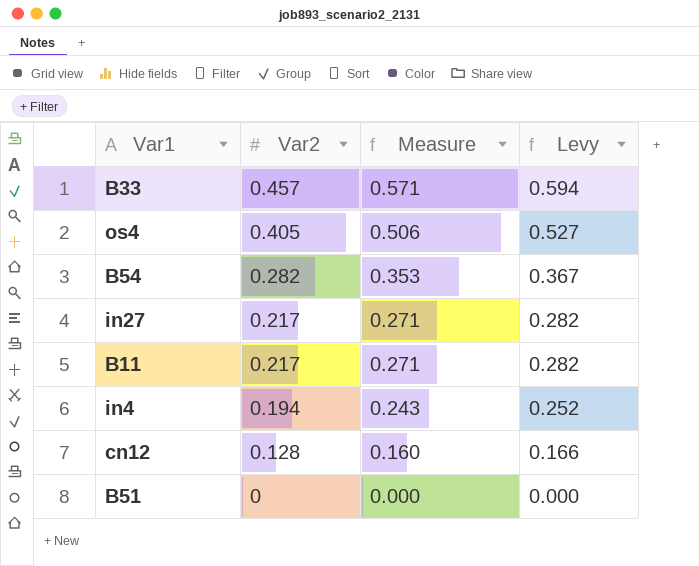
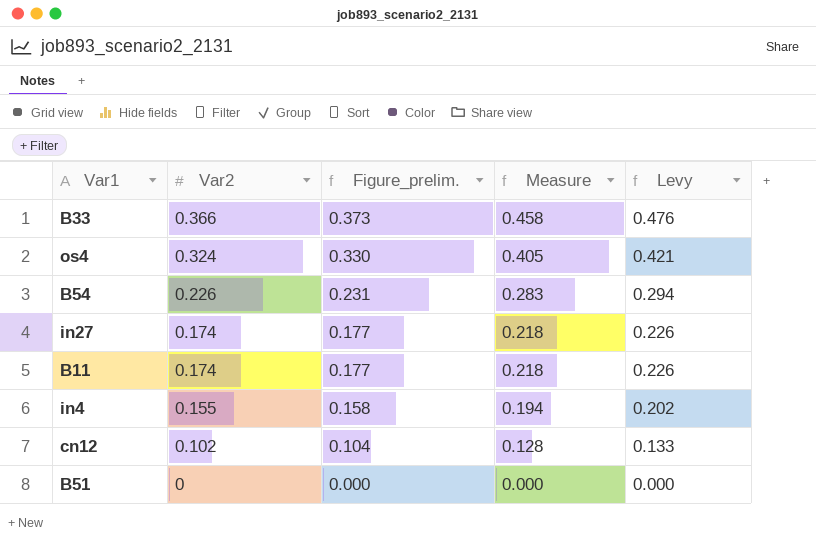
column Figure_prelim. | formula: none -> [Var2] * 1.02
B33 | Var2: 0.457 -> 0.366
B33 | Measure: 0.571 -> 0.458
B33 | Levy: 0.594 -> 0.476
os4 | Var2: 0.405 -> 0.324
os4 | Measure: 0.506 -> 0.405
os4 | Levy: 0.527 -> 0.421
B54 | Var2: 0.282 -> 0.226
B54 | Measure: 0.353 -> 0.283
B54 | Levy: 0.367 -> 0.294
in27 | Var2: 0.217 -> 0.174
in27 | Measure: 0.271 -> 0.218
in27 | Levy: 0.282 -> 0.226
B11 | Var2: 0.217 -> 0.174
B11 | Measure: 0.271 -> 0.218
B11 | Levy: 0.282 -> 0.226
in4 | Var2: 0.194 -> 0.155
in4 | Measure: 0.243 -> 0.194
in4 | Levy: 0.252 -> 0.202
cn12 | Var2: 0.128 -> 0.102
cn12 | Measure: 0.160 -> 0.128
cn12 | Levy: 0.166 -> 0.133

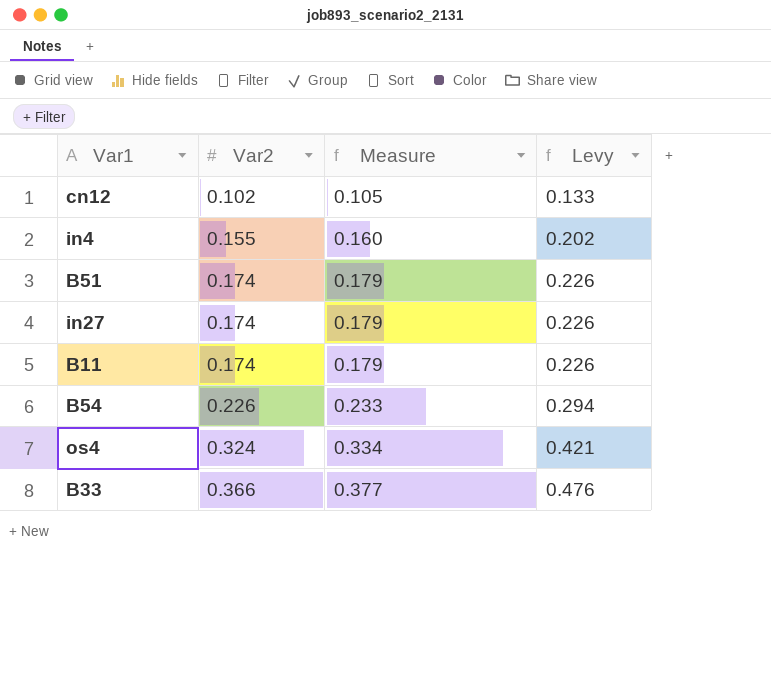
row order: Var2 descending -> Var2 ascending
column Figure_prelim. | formula: [Var2] * 1.02 -> none
column Measure | formula: [Var2] * 1.25 -> [Var2] * 1.03
B51 | Var2: 0 -> 0.174
B51 | Levy: 0.000 -> 0.226

